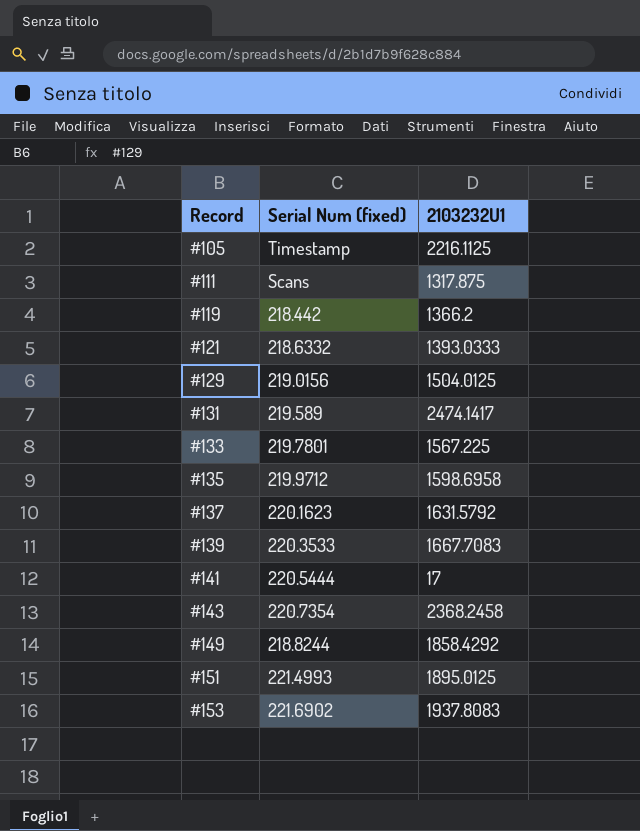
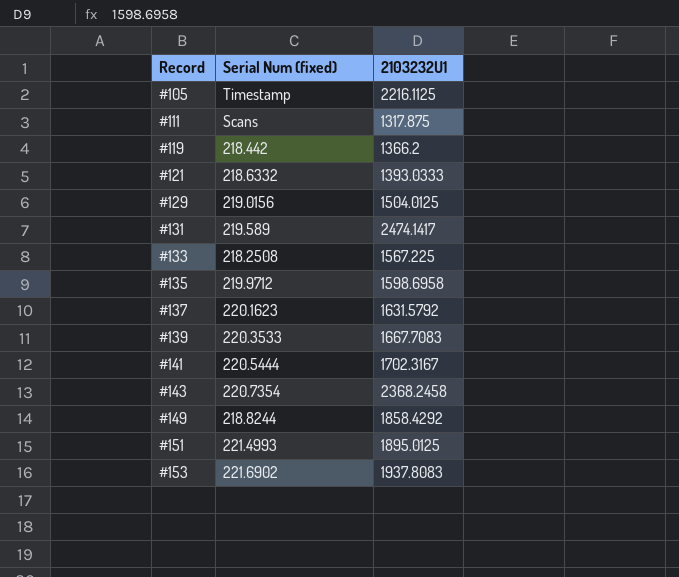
#133 | Serial Num (fixed): 219.7801 -> 218.2508
#141 | 2103232U1: 17 -> 1702.3167

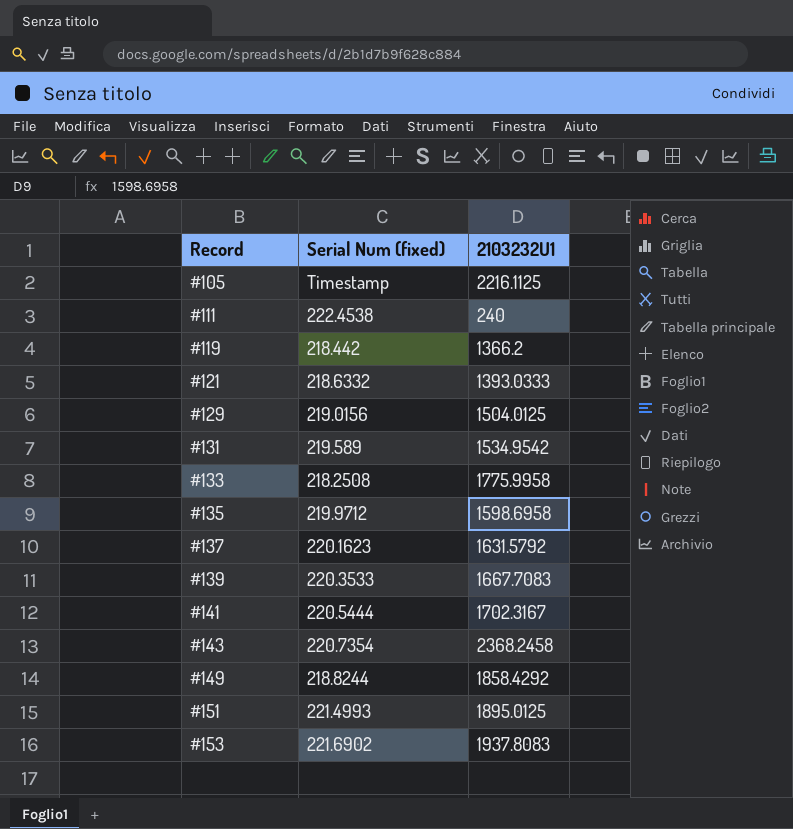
#111 | Serial Num (fixed): Scans -> 222.4538
#111 | 2103232U1: 1317.875 -> 240
#131 | 2103232U1: 2474.1417 -> 1534.9542
#133 | 2103232U1: 1567.225 -> 1775.9958

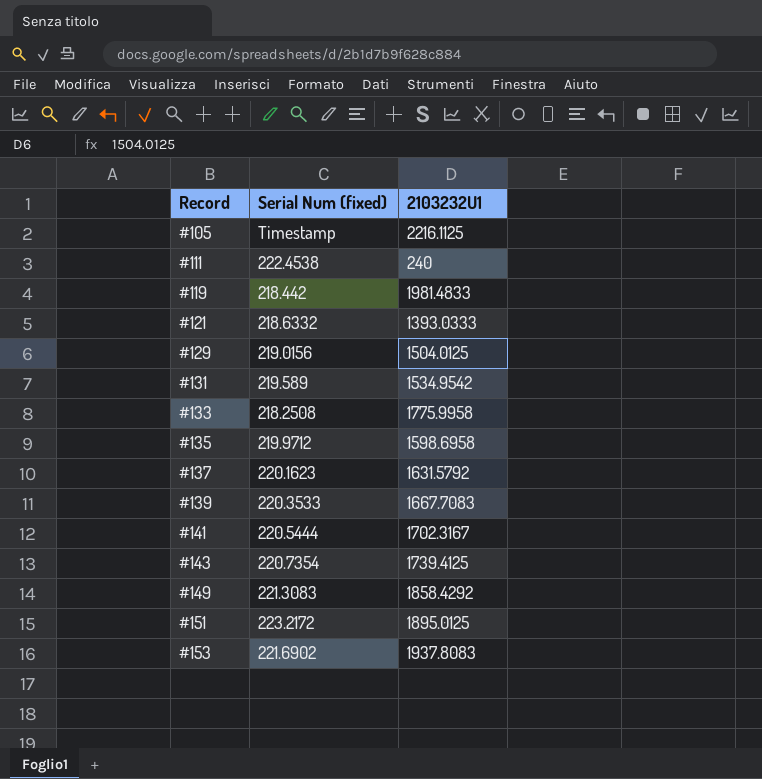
#119 | 2103232U1: 1366.2 -> 1981.4833
#143 | 2103232U1: 2368.2458 -> 1739.4125
#149 | Serial Num (fixed): 218.8244 -> 221.3083
#151 | Serial Num (fixed): 221.4993 -> 223.2172

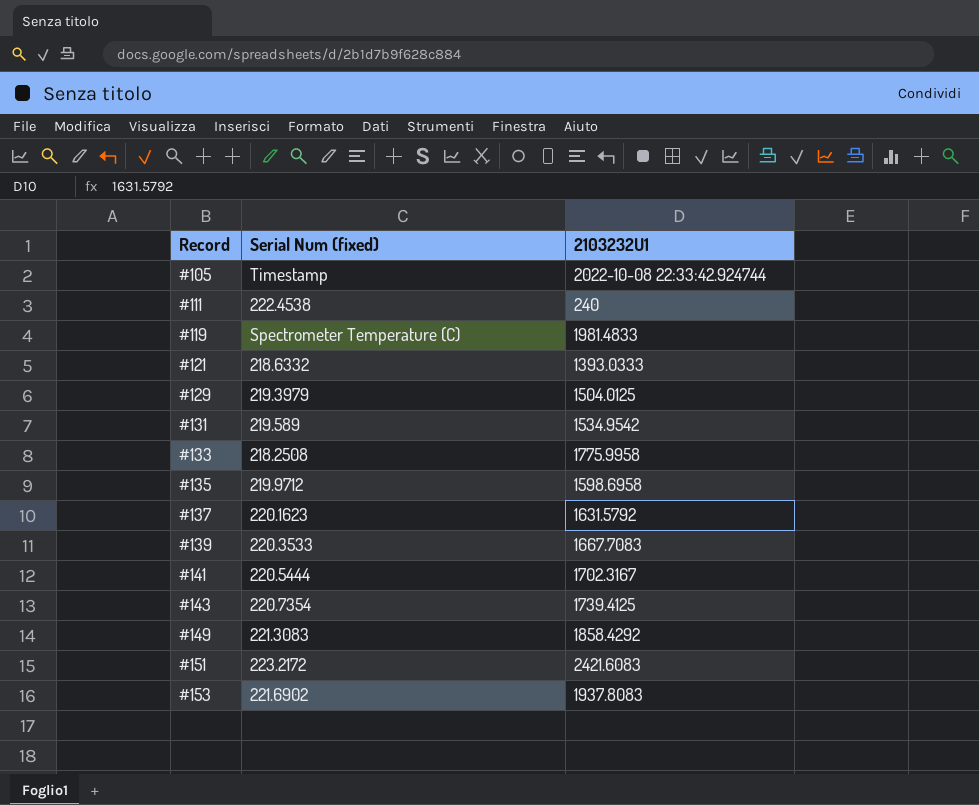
#105 | 2103232U1: 2216.1125 -> 2022-10-08 22:33:42.924744
#119 | Serial Num (fixed): 218.442 -> Spectrometer Temperature (C)
#129 | Serial Num (fixed): 219.0156 -> 219.3979
#151 | 2103232U1: 1895.0125 -> 2421.6083

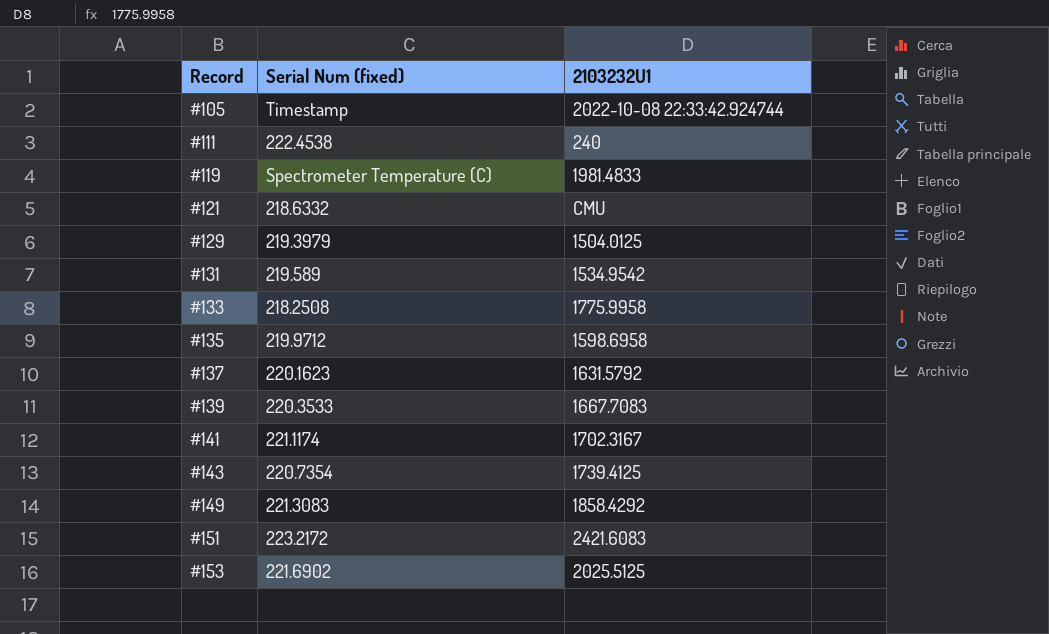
#121 | 2103232U1: 1393.0333 -> CMU
#141 | Serial Num (fixed): 220.5444 -> 221.1174
#153 | 2103232U1: 1937.8083 -> 2025.5125

